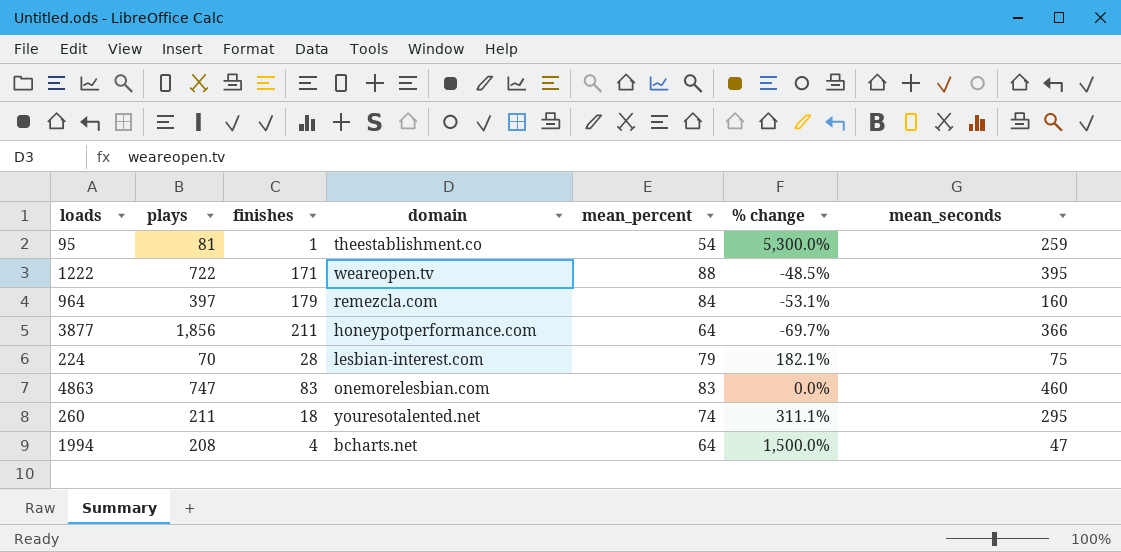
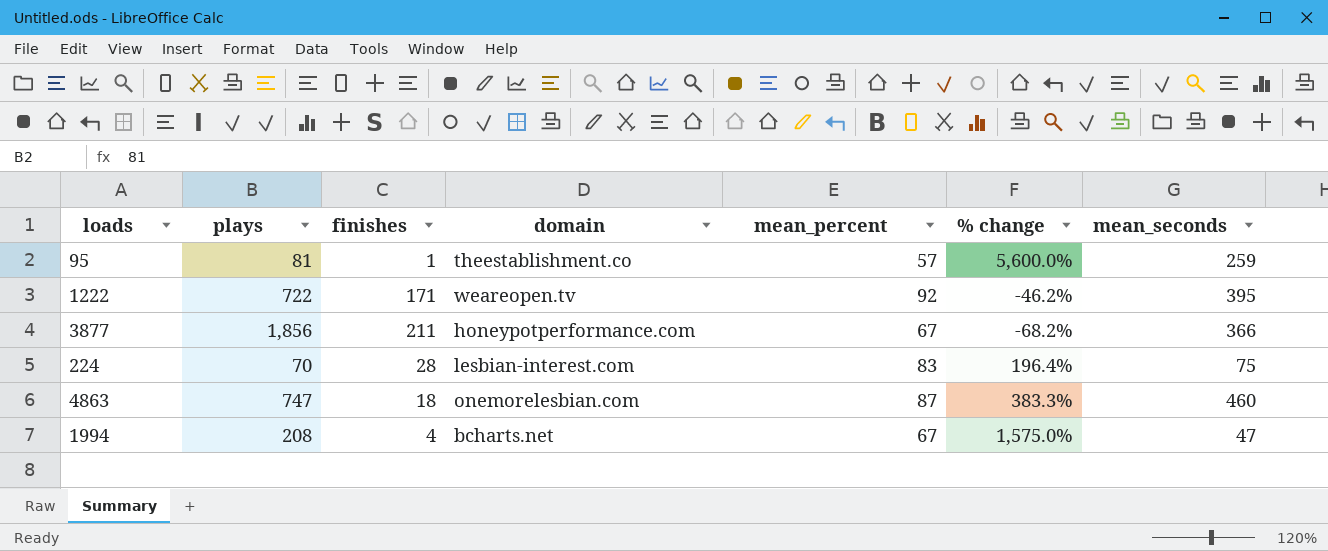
row 964: 397 | 179 | remezcla.com | 84 | -53.1% | 160 -> none
row 260: 211 | 18 | youresotalented.net | 74 | 311.1% | 295 -> none
95 | mean_percent: 54 -> 57
95 | % change: 5,300.0% -> 5,600.0%
1222 | mean_percent: 88 -> 92
1222 | % change: -48.5% -> -46.2%
3877 | mean_percent: 64 -> 67
3877 | % change: -69.7% -> -68.2%
224 | mean_percent: 79 -> 83
224 | % change: 182.1% -> 196.4%
4863 | finishes: 83 -> 18
4863 | mean_percent: 83 -> 87
4863 | % change: 0.0% -> 383.3%
1994 | mean_percent: 64 -> 67
1994 | % change: 1,500.0% -> 1,575.0%

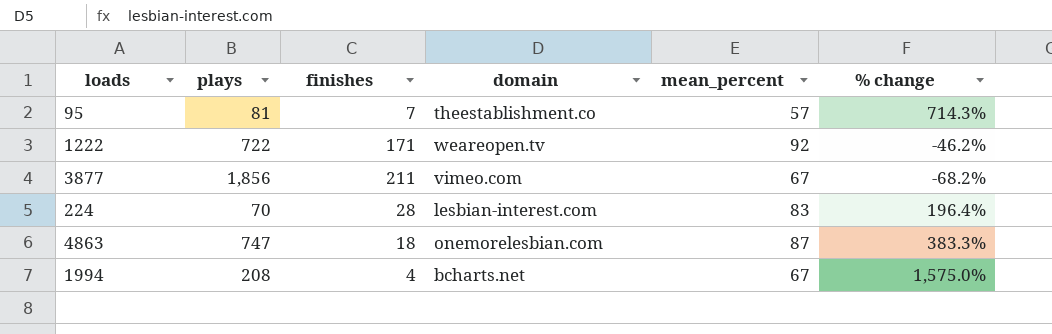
column mean_seconds | position: 7 -> none
95 | finishes: 1 -> 7
95 | % change: 5,600.0% -> 714.3%
3877 | domain: honeypotperformance.com -> vimeo.com

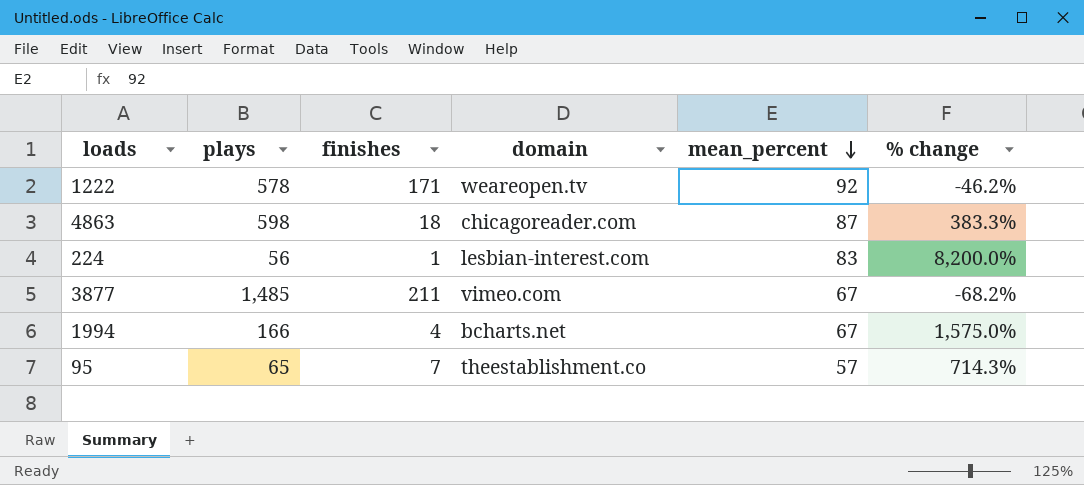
row order: none -> mean_percent descending
1222 | plays: 722 -> 578
4863 | plays: 747 -> 598
4863 | domain: onemorelesbian.com -> chicagoreader.com
224 | plays: 70 -> 56
224 | finishes: 28 -> 1
224 | % change: 196.4% -> 8,200.0%
3877 | plays: 1,856 -> 1,485
1994 | plays: 208 -> 166
95 | plays: 81 -> 65

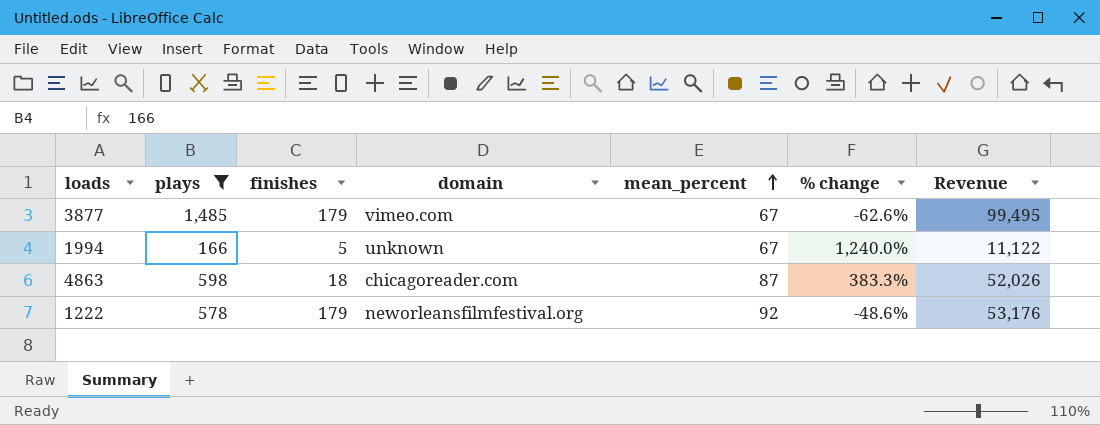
filter: none -> plays >= 166
row order: mean_percent descending -> mean_percent ascending
column Revenue | formula: none -> [plays] * [mean_percent]
3877 | finishes: 211 -> 179
3877 | % change: -68.2% -> -62.6%
1994 | finishes: 4 -> 5
1994 | domain: bcharts.net -> unknown
1994 | % change: 1,575.0% -> 1,240.0%
1222 | finishes: 171 -> 179
1222 | domain: weareopen.tv -> neworleansfilmfestival.org
1222 | % change: -46.2% -> -48.6%

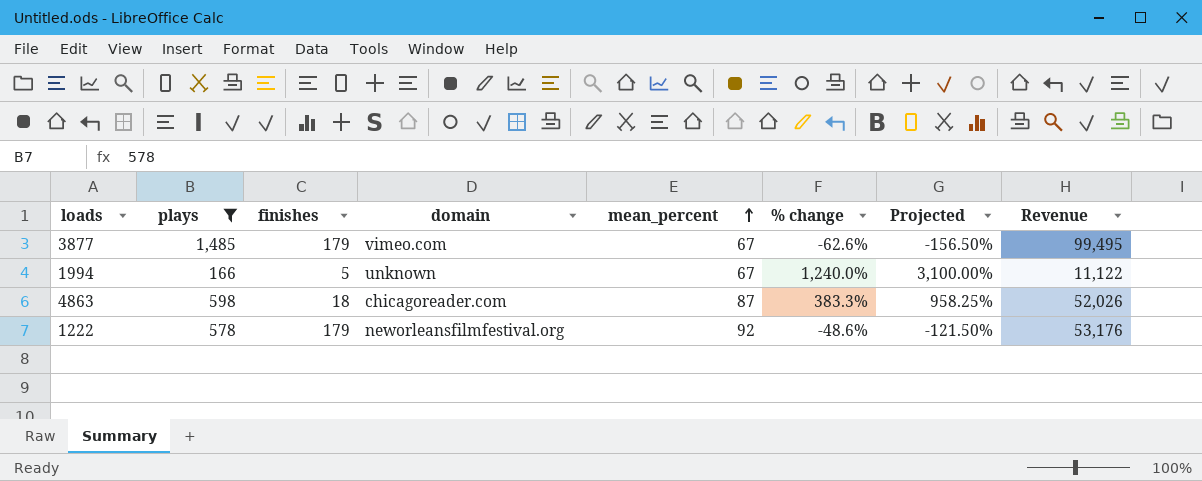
column Projected | formula: none -> [% change] * 2.5

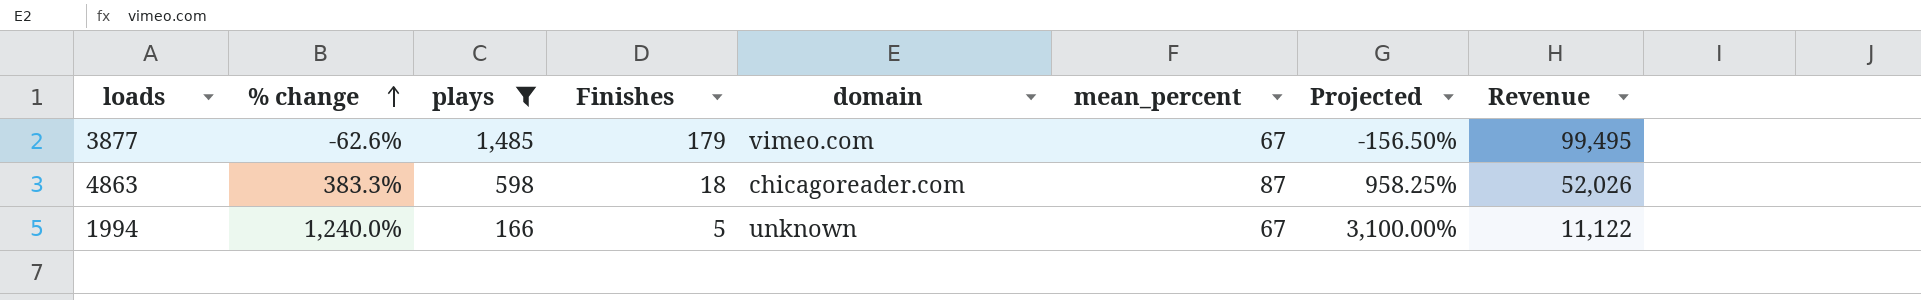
row order: mean_percent ascending -> % change ascending
column % change | position: 6 -> 2
column name: finishes -> Finishes
row 1222: 578 | 179 | neworleansfilmfestival.org | 92 | -48.6% | -121.50% | 53,176 -> none

